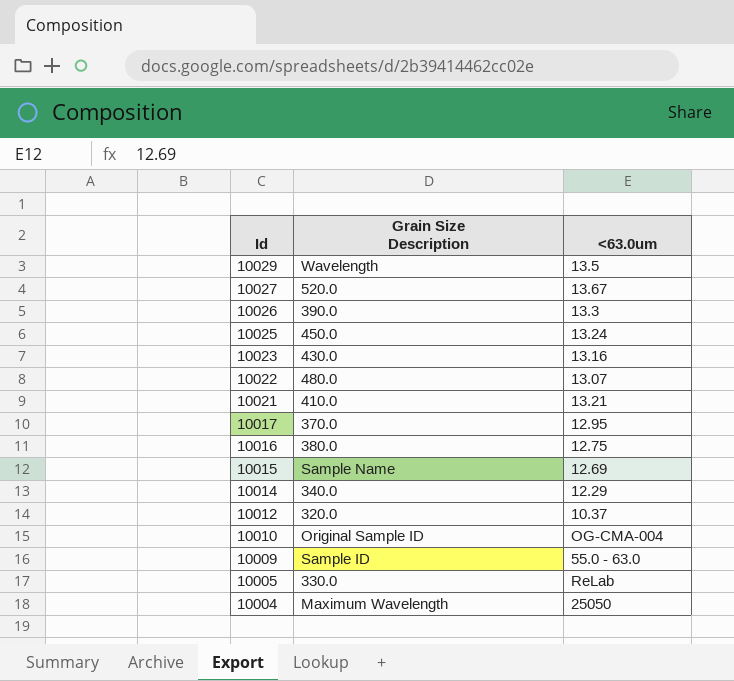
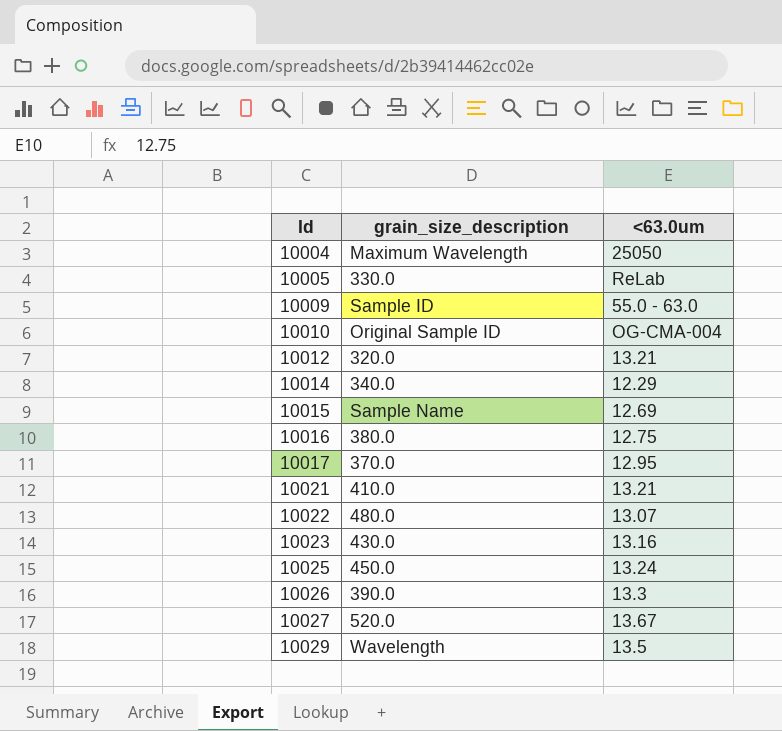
row order: Id descending -> Id ascending
column name: Grain Size Description -> grain_size_description
10012 | <63.0um: 10.37 -> 13.21

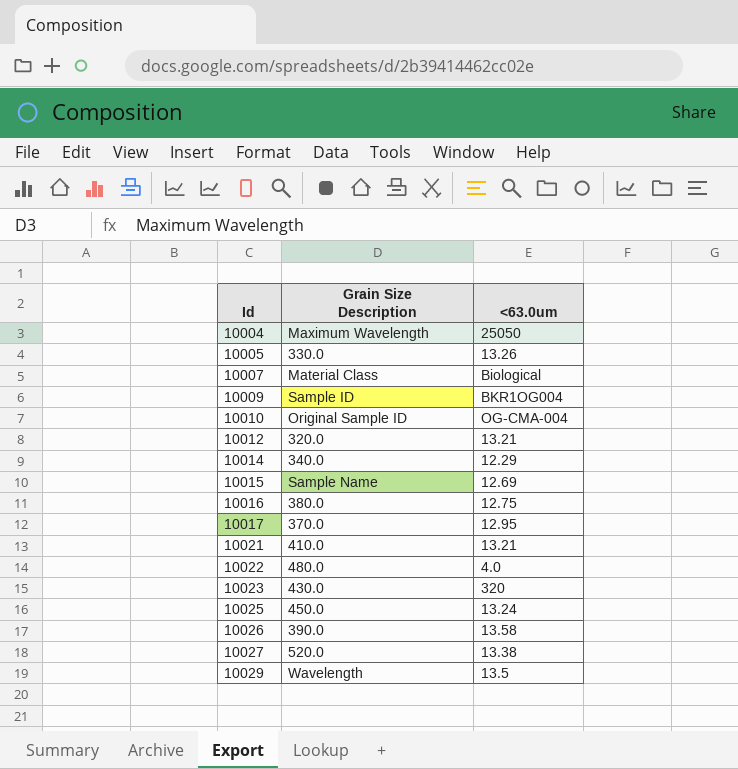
column name: grain_size_description -> Grain Size Description
10005 | <63.0um: ReLab -> 13.26
row 10007: none -> Material Class | Biological
10009 | <63.0um: 55.0 - 63.0 -> BKR1OG004
10022 | <63.0um: 13.07 -> 4.0
10023 | <63.0um: 13.16 -> 320
10026 | <63.0um: 13.3 -> 13.58
10027 | <63.0um: 13.67 -> 13.38

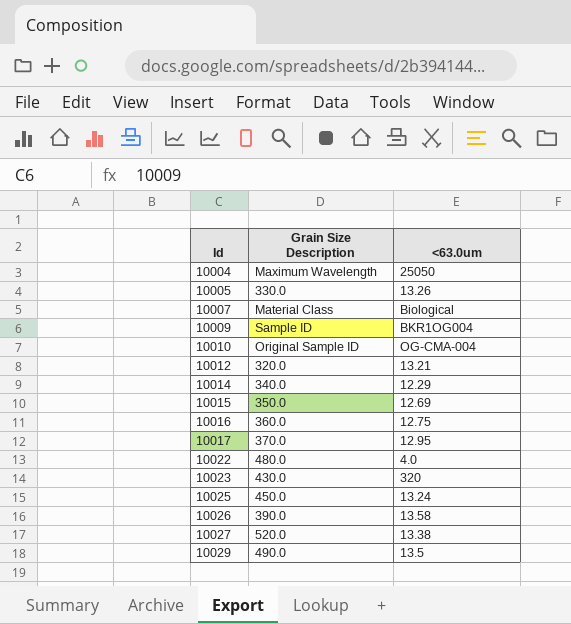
row 10021: 410.0 | 13.21 -> none
10015 | Grain Size Description: Sample Name -> 350.0
10016 | Grain Size Description: 380.0 -> 360.0
10029 | Grain Size Description: Wavelength -> 490.0

